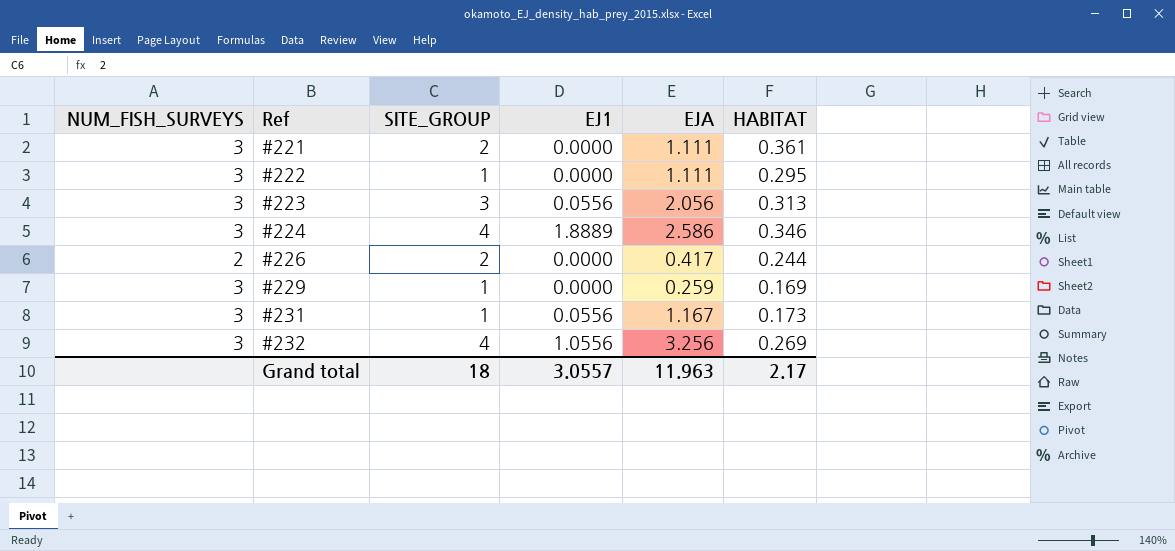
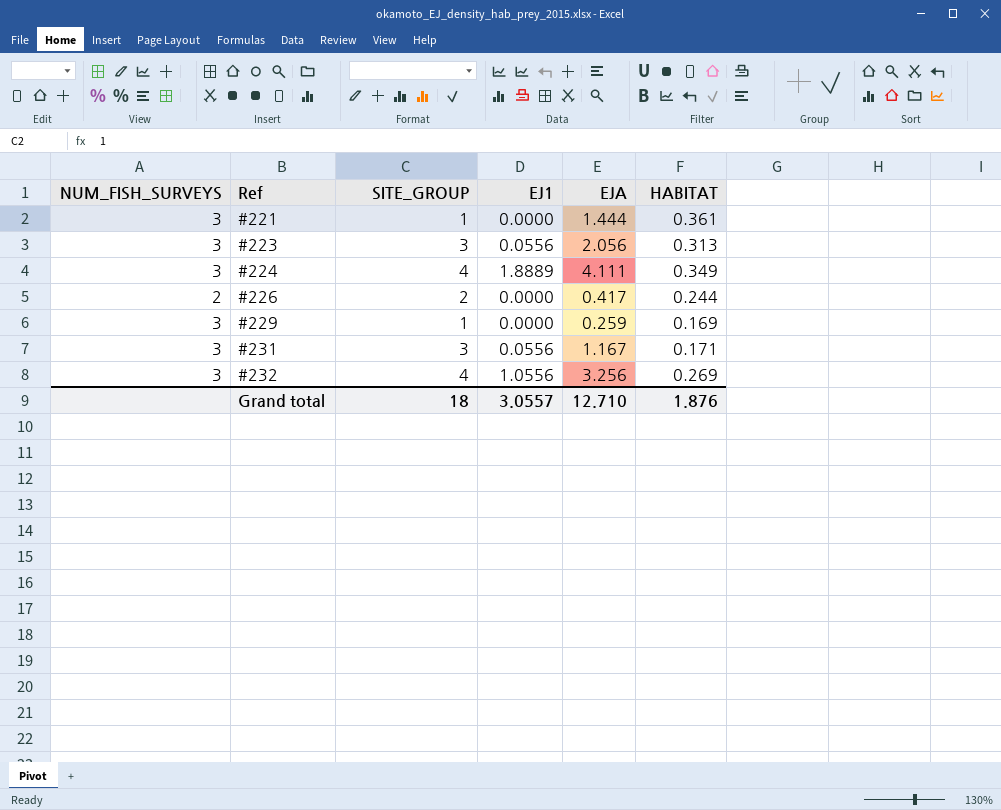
row #222: 3 | 1 | 0.0000 | 1.111 | 0.295 -> none
#221 | SITE_GROUP: 2 -> 1
#221 | EJA: 1.111 -> 1.444
#224 | EJA: 2.586 -> 4.111
#224 | HABITAT: 0.346 -> 0.349
#231 | SITE_GROUP: 1 -> 3
#231 | HABITAT: 0.173 -> 0.171
Grand total | EJA: 11.963 -> 12.710
Grand total | HABITAT: 2.17 -> 1.876

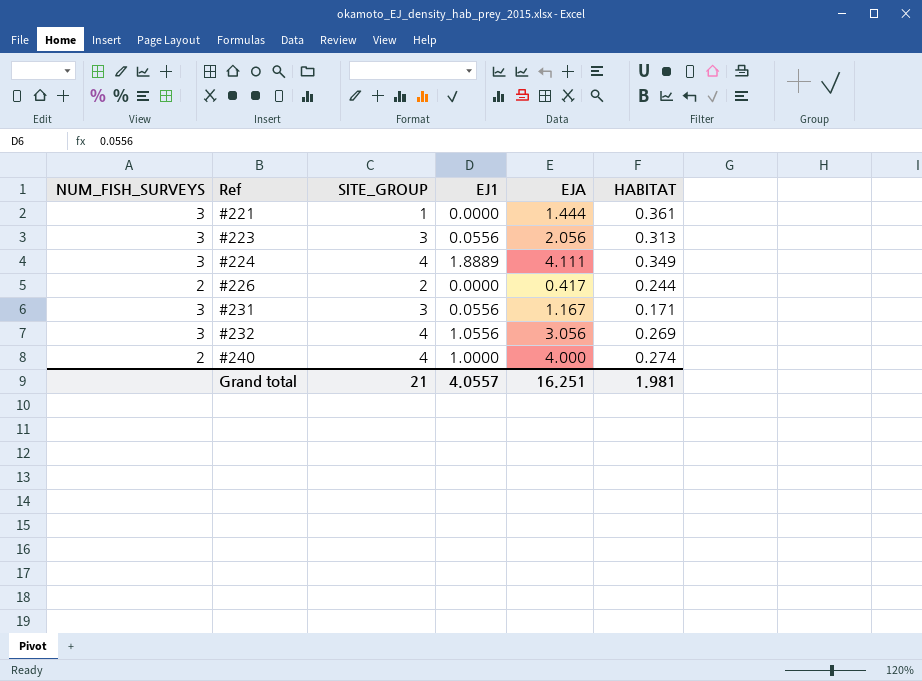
row #229: 3 | 1 | 0.0000 | 0.259 | 0.169 -> none
#232 | EJA: 3.256 -> 3.056
row #240: none -> 2 | 4 | 1.0000 | 4.000 | 0.274
Grand total | SITE_GROUP: 18 -> 21
Grand total | EJ1: 3.0557 -> 4.0557
Grand total | EJA: 12.710 -> 16.251
Grand total | HABITAT: 1.876 -> 1.981

